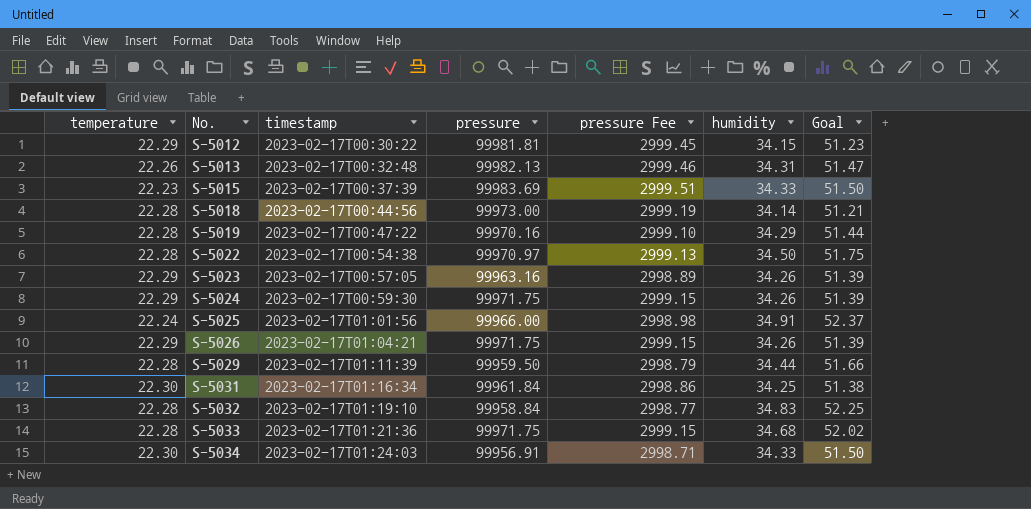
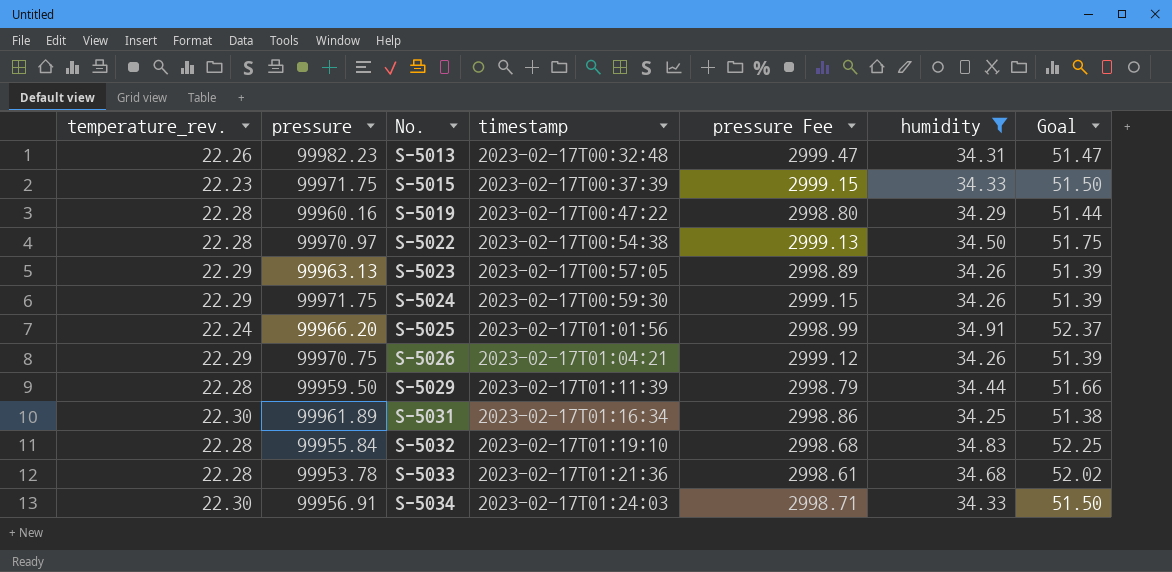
filter: none -> humidity >= 34.25
column name: temperature -> temperature_rev.
column pressure | position: 4 -> 2
S-5013 | pressure: 99982.13 -> 99982.23
S-5013 | pressure Fee: 2999.46 -> 2999.47
S-5015 | pressure: 99983.69 -> 99971.75
S-5015 | pressure Fee: 2999.51 -> 2999.15
S-5019 | pressure: 99970.16 -> 99960.16
S-5019 | pressure Fee: 2999.10 -> 2998.80
S-5023 | pressure: 99963.16 -> 99963.13
S-5025 | pressure: 99966.00 -> 99966.20
S-5025 | pressure Fee: 2998.98 -> 2998.99
S-5026 | pressure: 99971.75 -> 99970.75
S-5026 | pressure Fee: 2999.15 -> 2999.12
S-5031 | pressure: 99961.84 -> 99961.89
S-5032 | pressure: 99958.84 -> 99955.84
S-5032 | pressure Fee: 2998.77 -> 2998.68
S-5033 | pressure: 99971.75 -> 99953.78
S-5033 | pressure Fee: 2999.15 -> 2998.61

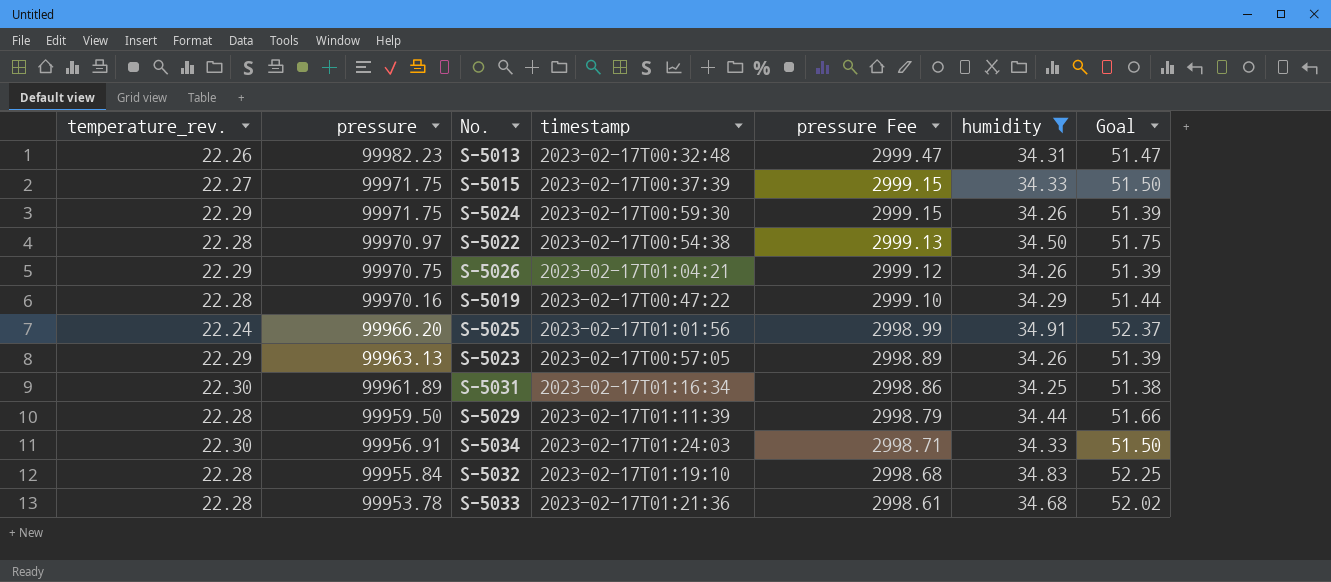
row order: No. ascending -> pressure descending
S-5015 | temperature_rev.: 22.23 -> 22.27
S-5019 | pressure: 99960.16 -> 99970.16
S-5019 | pressure Fee: 2998.80 -> 2999.10

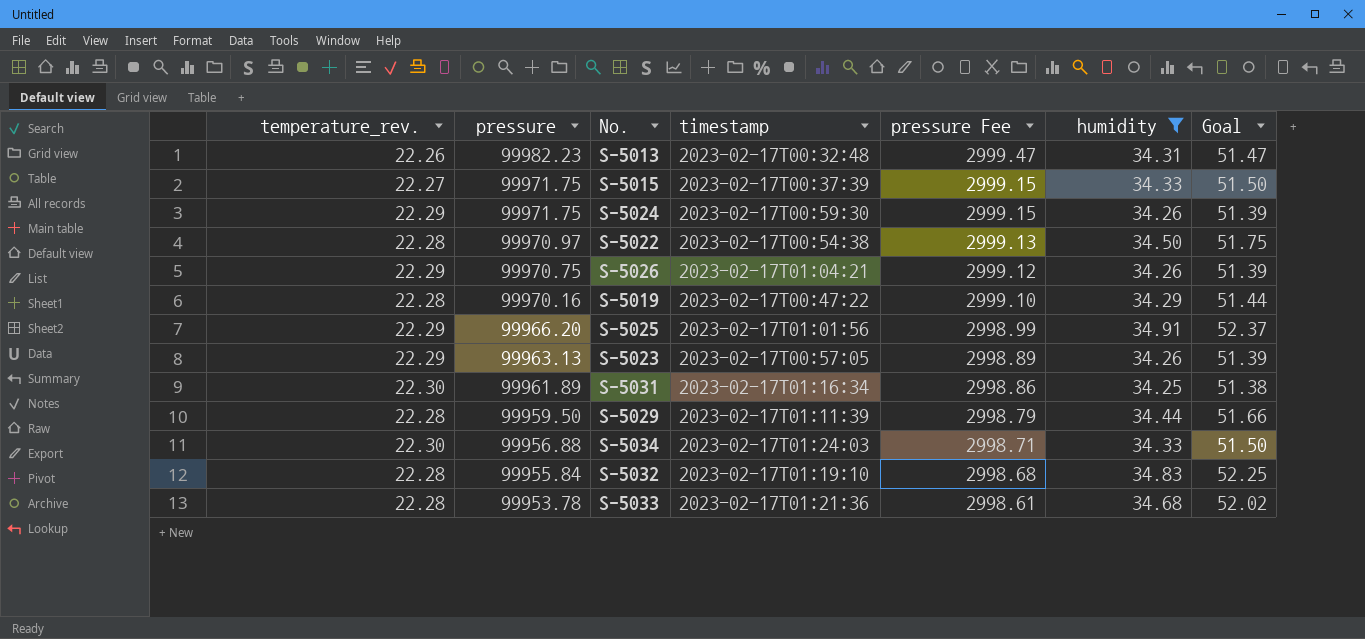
S-5025 | temperature_rev.: 22.24 -> 22.29
S-5034 | pressure: 99956.91 -> 99956.88

